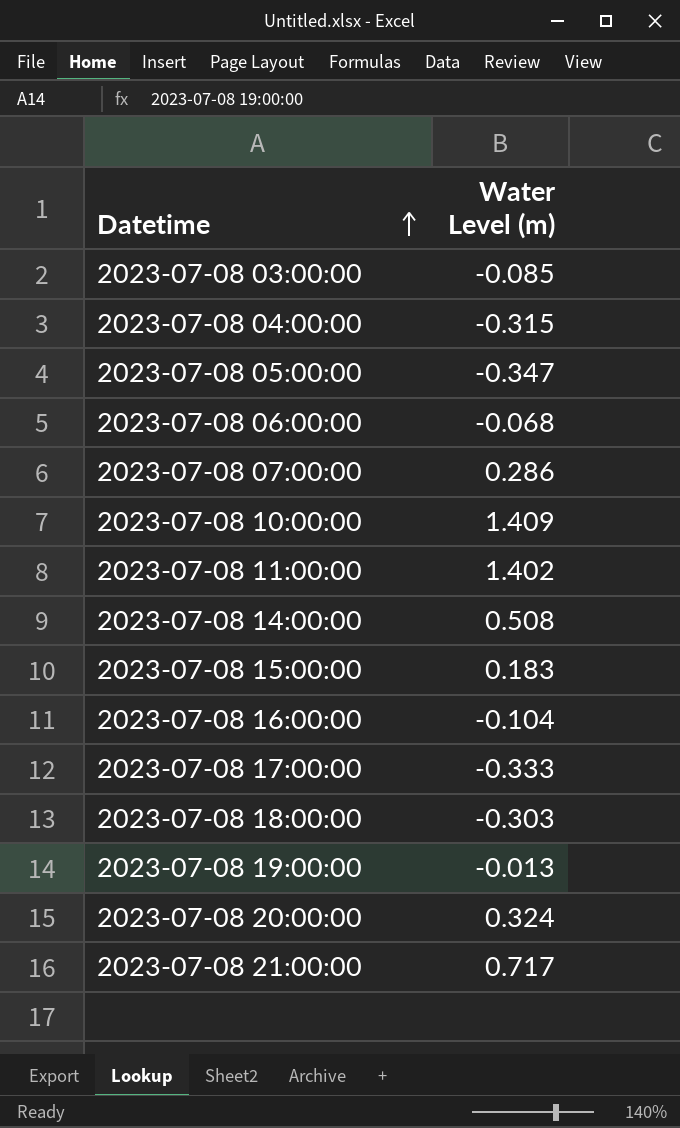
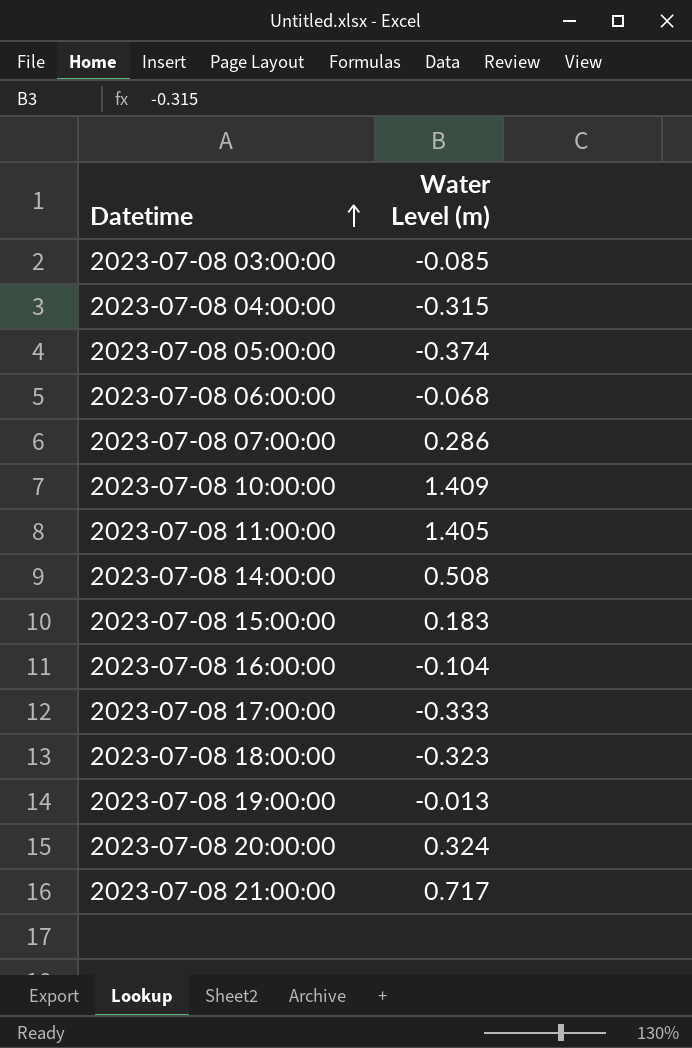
2023-07-08 05:00:00 | Water Level (m): -0.347 -> -0.374
2023-07-08 11:00:00 | Water Level (m): 1.402 -> 1.405
2023-07-08 18:00:00 | Water Level (m): -0.303 -> -0.323

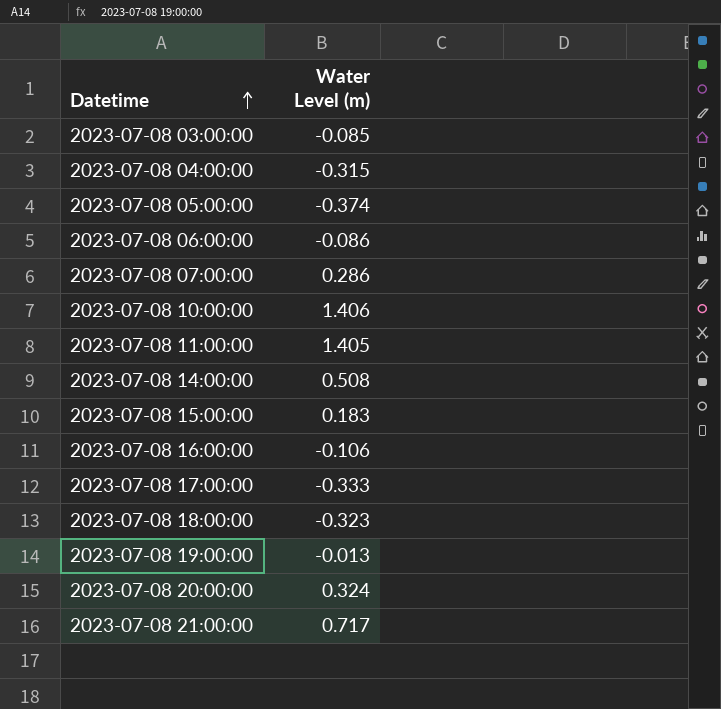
2023-07-08 06:00:00 | Water Level (m): -0.068 -> -0.086
2023-07-08 10:00:00 | Water Level (m): 1.409 -> 1.406
2023-07-08 16:00:00 | Water Level (m): -0.104 -> -0.106

